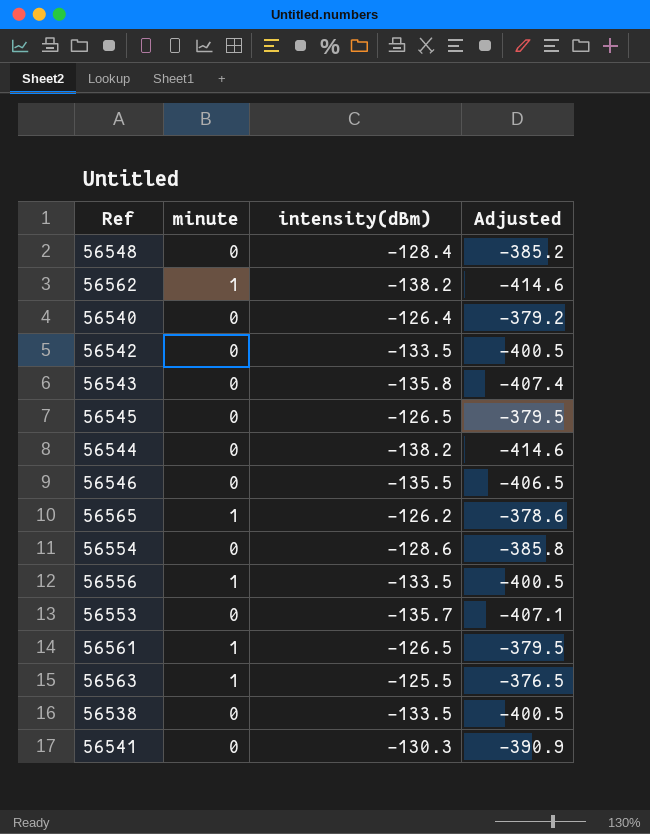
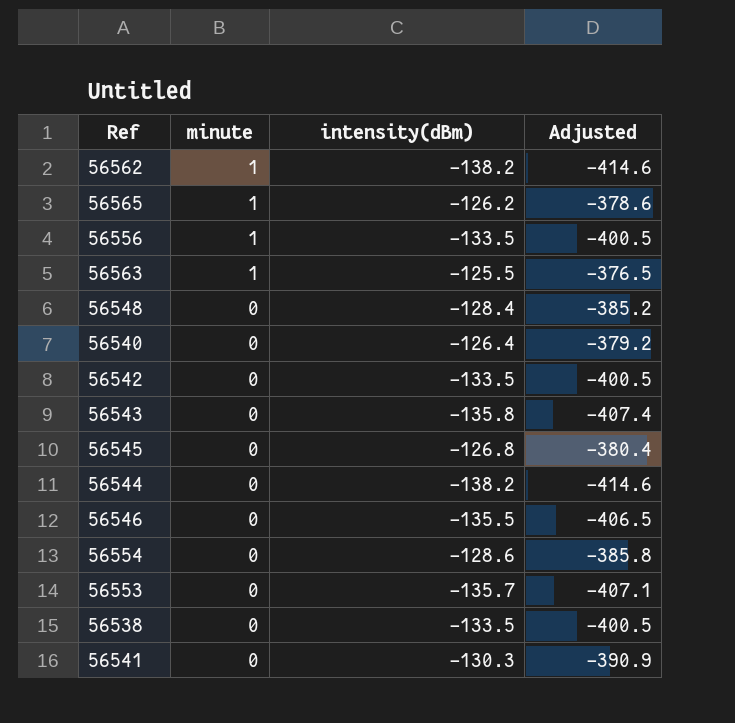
row order: none -> minute descending
row 56561: 1 | -126.5 | -379.5 -> none
56545 | intensity(dBm): -126.5 -> -126.8
56545 | Adjusted: -379.5 -> -380.4

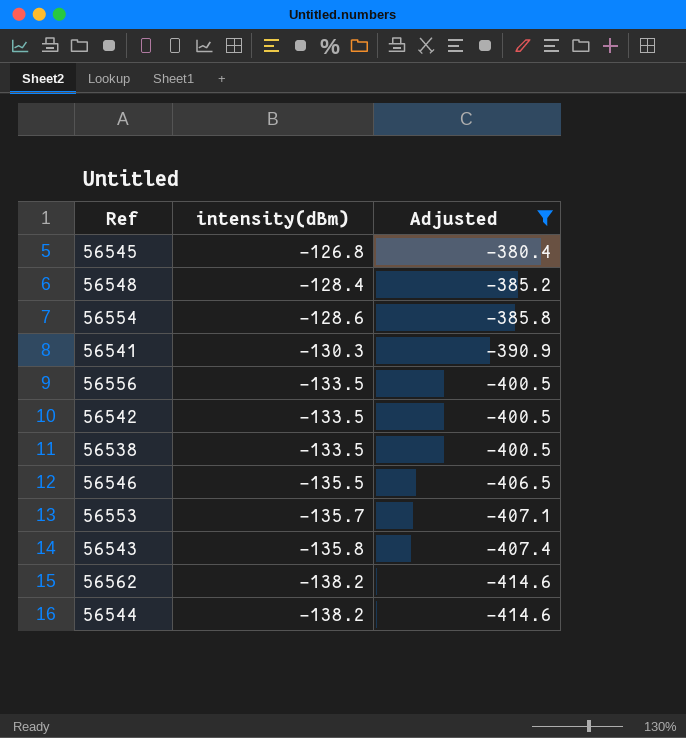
filter: none -> Adjusted <= -380.4
row order: minute descending -> intensity(dBm) descending
column minute | position: 2 -> none

